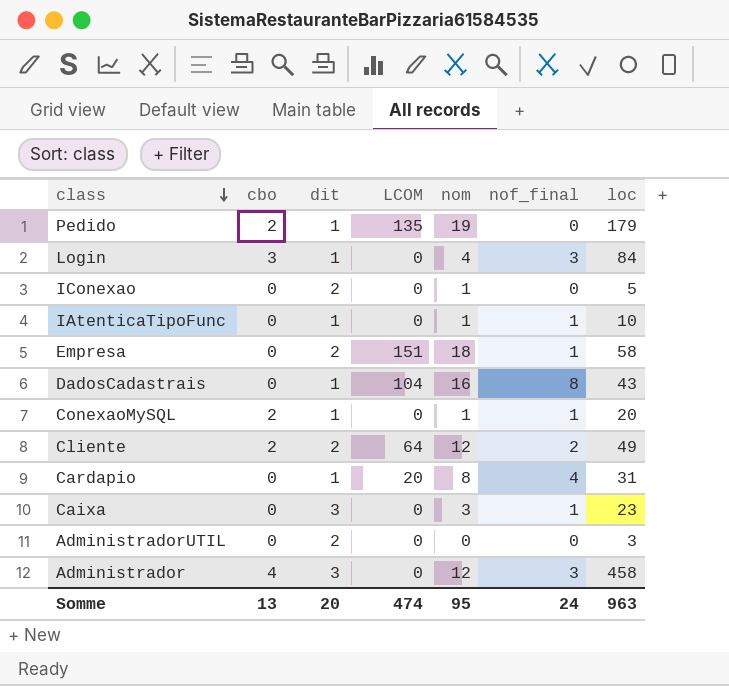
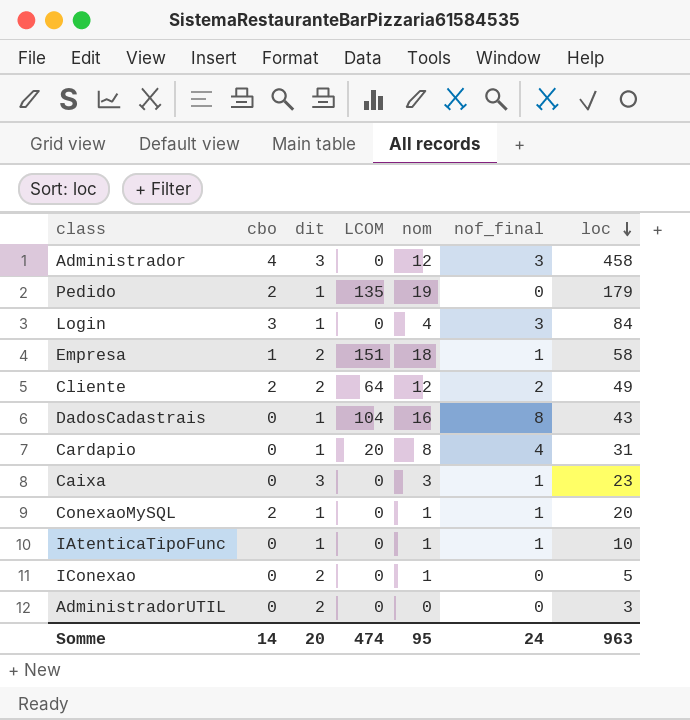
row order: class descending -> loc descending
Empresa | cbo: 0 -> 1
Somme | cbo: 13 -> 14

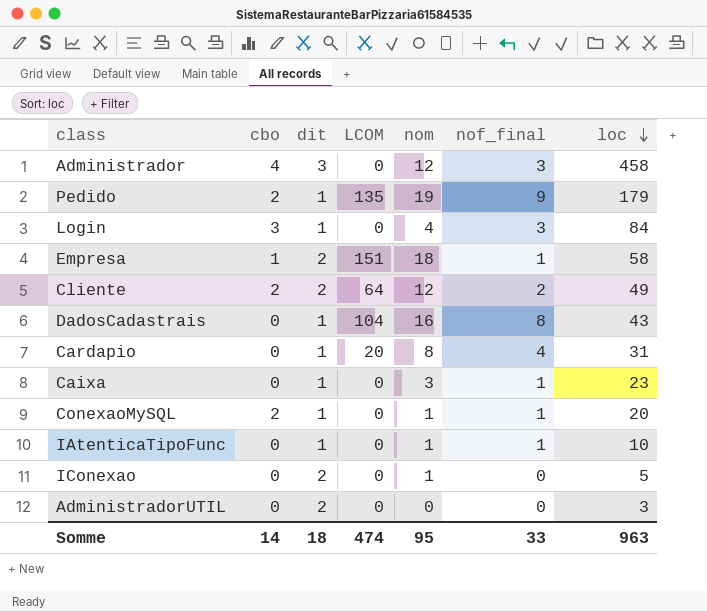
Pedido | nof_final: 0 -> 9
Caixa | dit: 3 -> 1
Somme | dit: 20 -> 18
Somme | nof_final: 24 -> 33

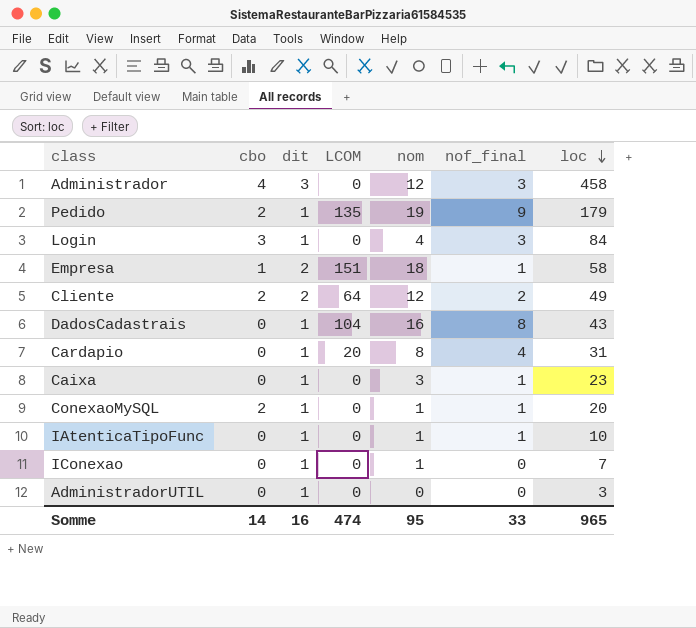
IConexao | dit: 2 -> 1
IConexao | loc: 5 -> 7
AdministradorUTIL | dit: 2 -> 1
Somme | dit: 18 -> 16
Somme | loc: 963 -> 965

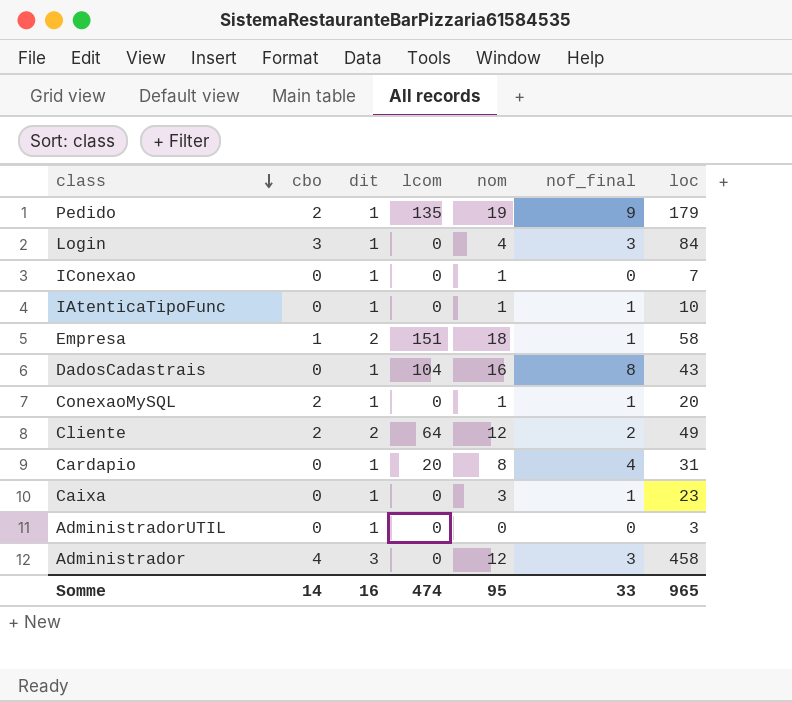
row order: loc descending -> class descending
column name: LCOM -> lcom

